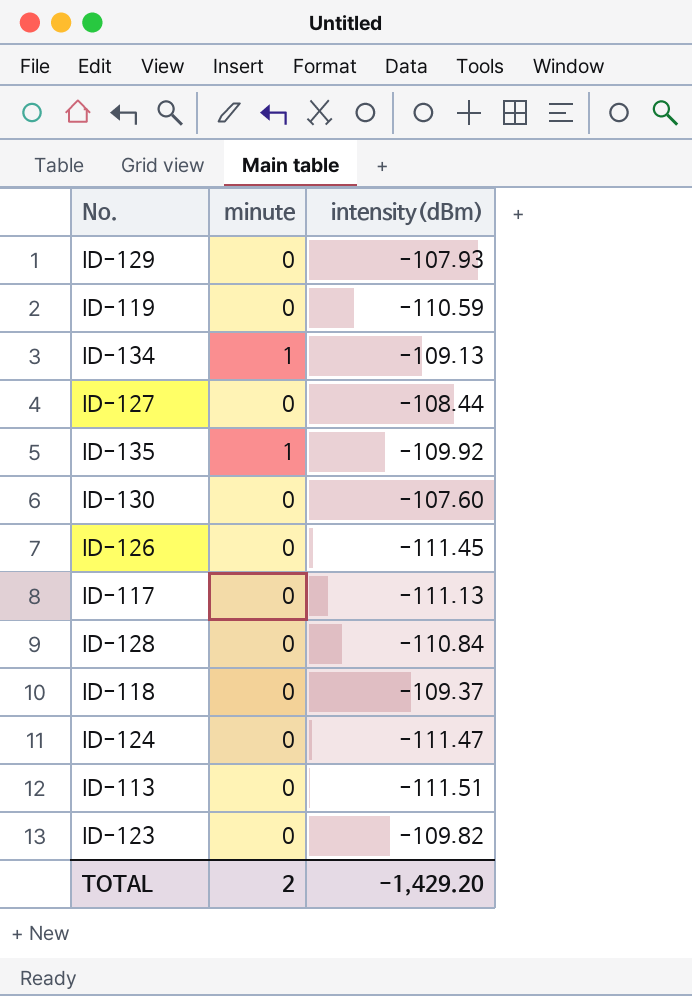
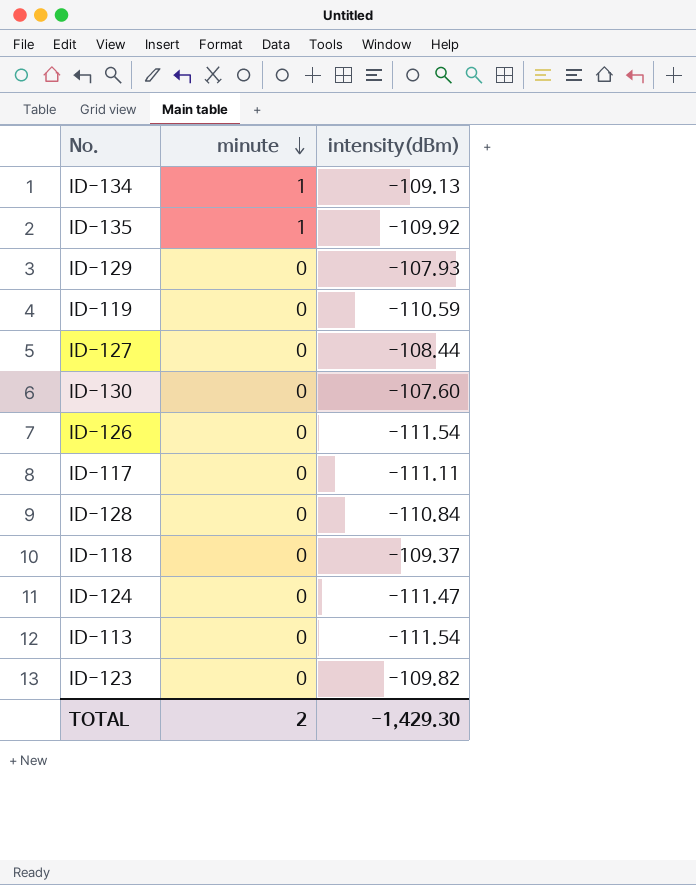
row order: none -> minute descending
ID-126 | intensity(dBm): -111.45 -> -111.54
ID-117 | intensity(dBm): -111.13 -> -111.11
ID-113 | intensity(dBm): -111.51 -> -111.54
TOTAL | intensity(dBm): -1,429.20 -> -1,429.30

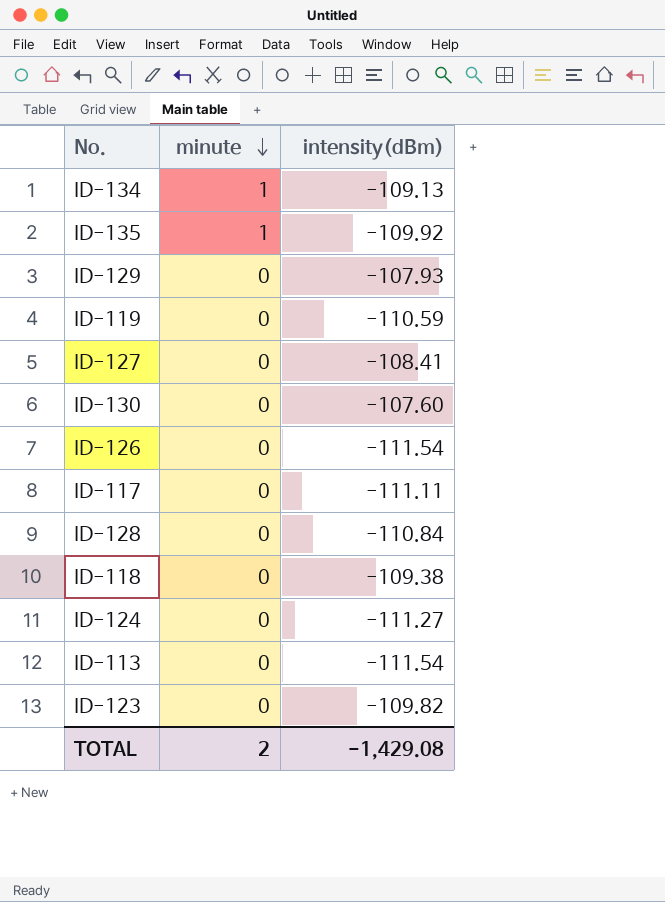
ID-127 | intensity(dBm): -108.44 -> -108.41
ID-118 | intensity(dBm): -109.37 -> -109.38
ID-124 | intensity(dBm): -111.47 -> -111.27
TOTAL | intensity(dBm): -1,429.30 -> -1,429.08

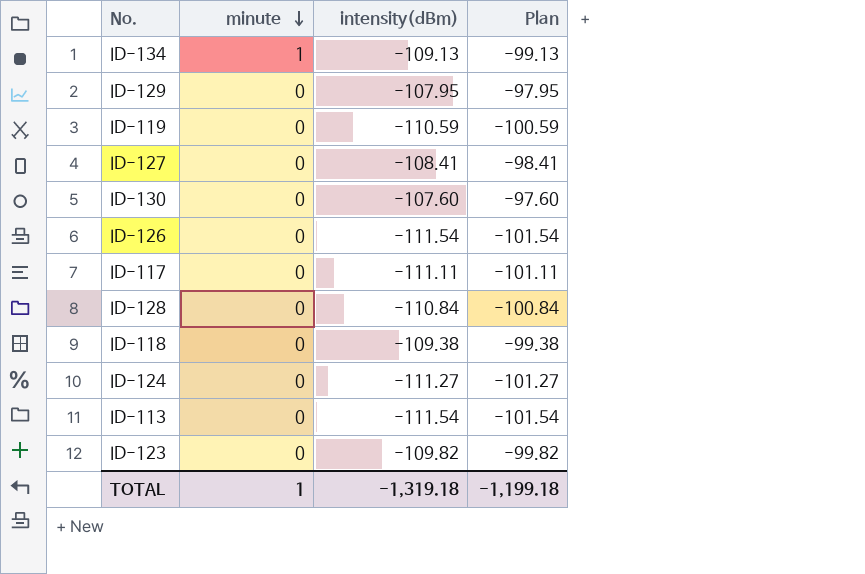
column Plan | formula: none -> [intensity(dBm)] + 10
row ID-135: 1 | -109.92 -> none
ID-129 | intensity(dBm): -107.93 -> -107.95
TOTAL | minute: 2 -> 1
TOTAL | intensity(dBm): -1,429.08 -> -1,319.18

